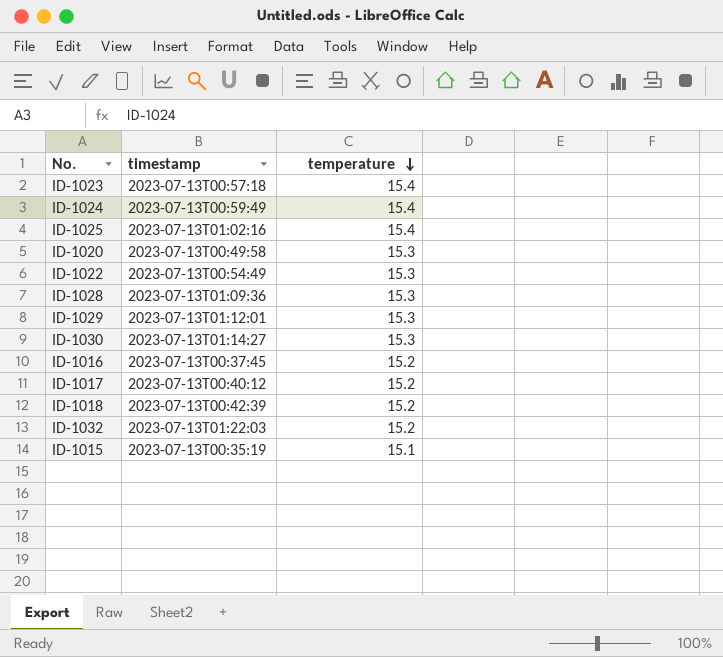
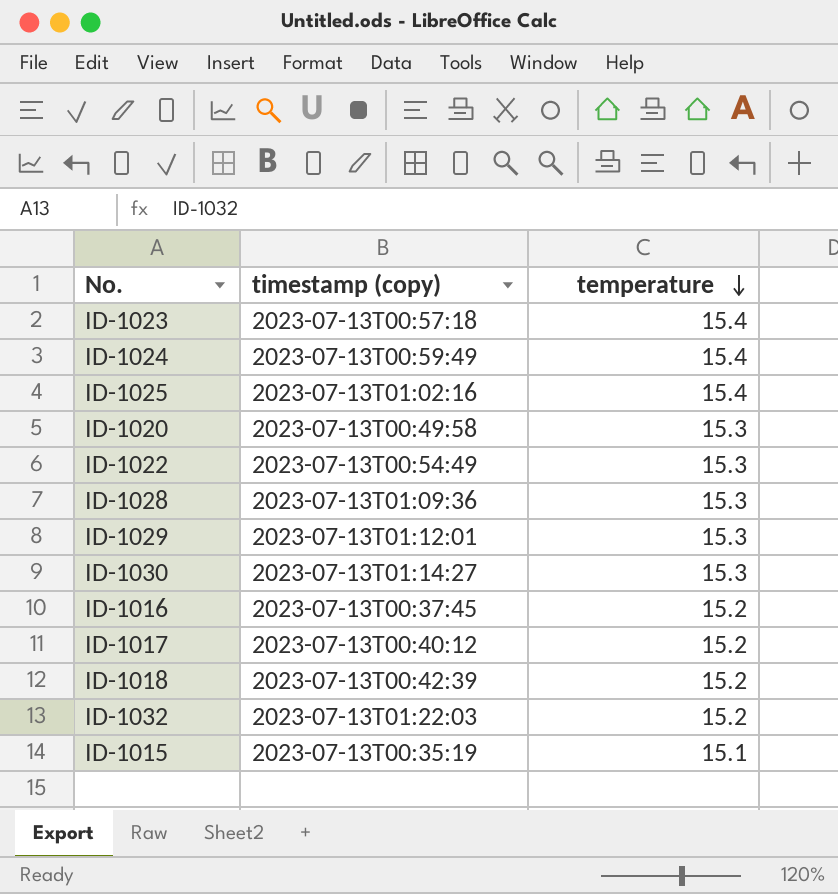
column name: timestamp -> timestamp (copy)

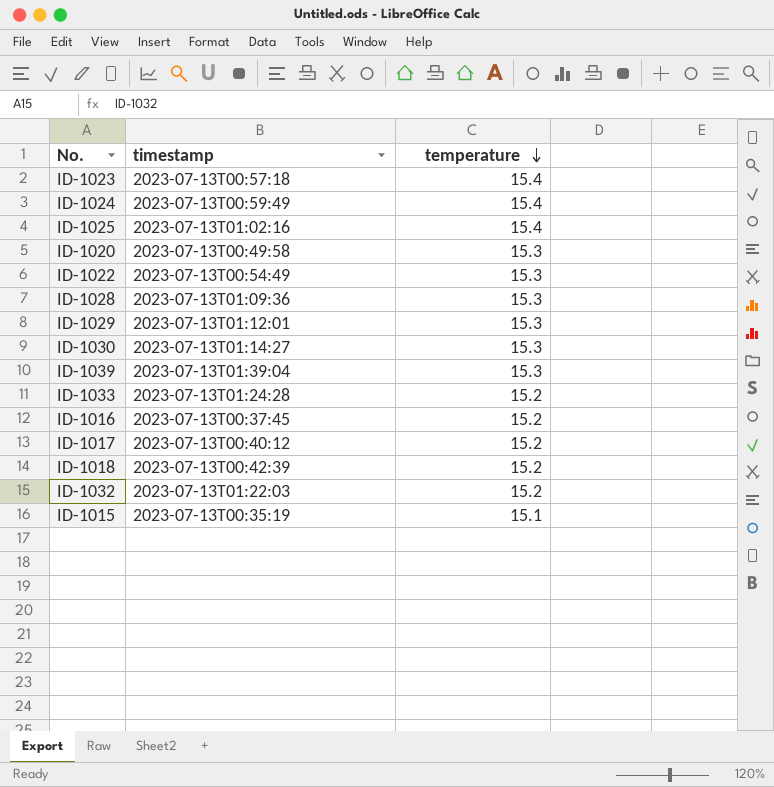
column name: timestamp (copy) -> timestamp
row ID-1039: none -> 2023-07-13T01:39:04 | 15.3
row ID-1033: none -> 2023-07-13T01:24:28 | 15.2

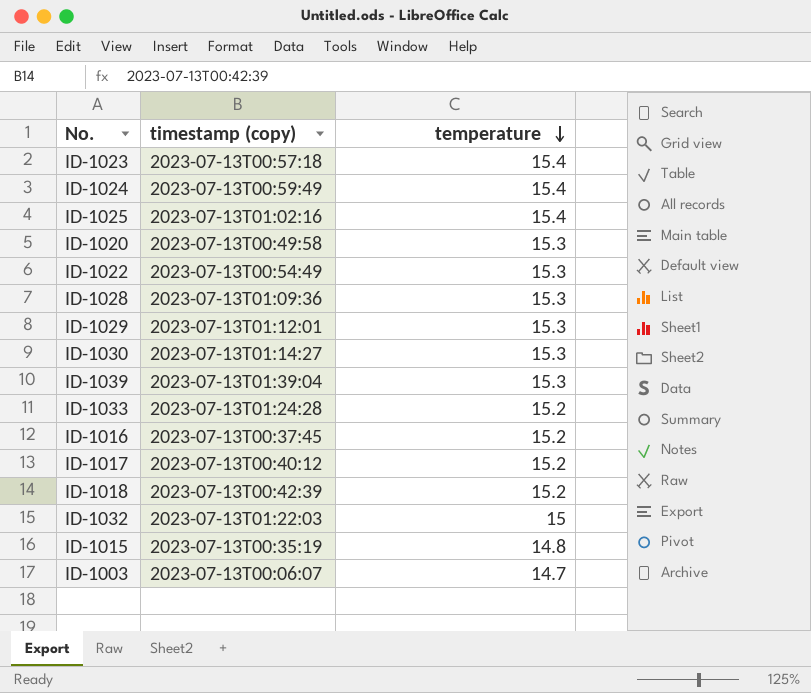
column name: timestamp -> timestamp (copy)
ID-1032 | temperature: 15.2 -> 15
ID-1015 | temperature: 15.1 -> 14.8
row ID-1003: none -> 2023-07-13T00:06:07 | 14.7

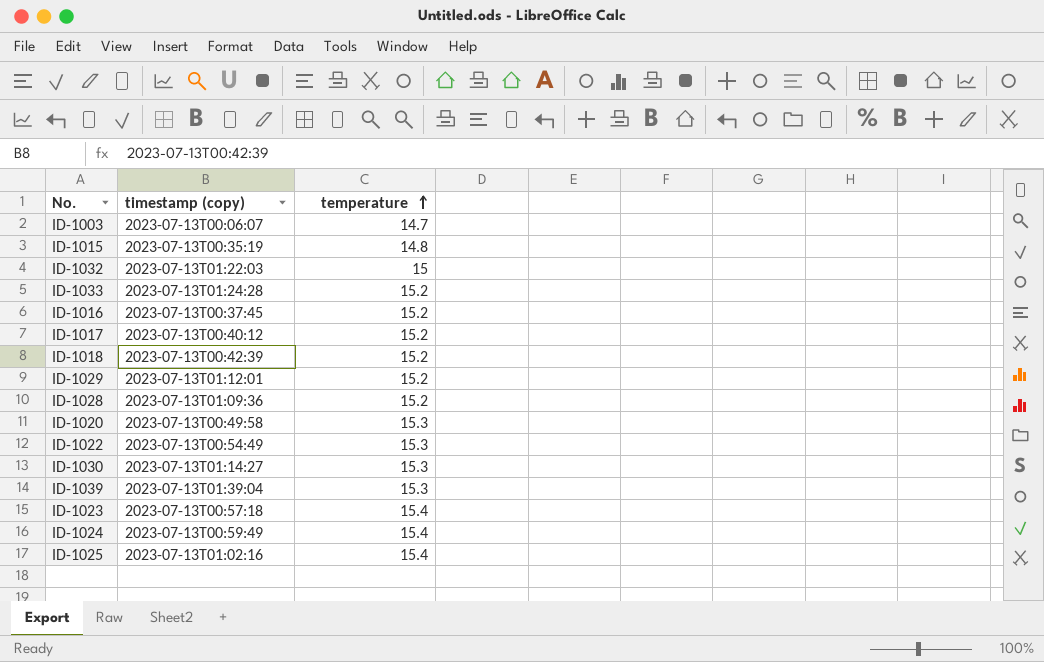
row order: temperature descending -> temperature ascending
ID-1029 | temperature: 15.3 -> 15.2
ID-1028 | temperature: 15.3 -> 15.2

